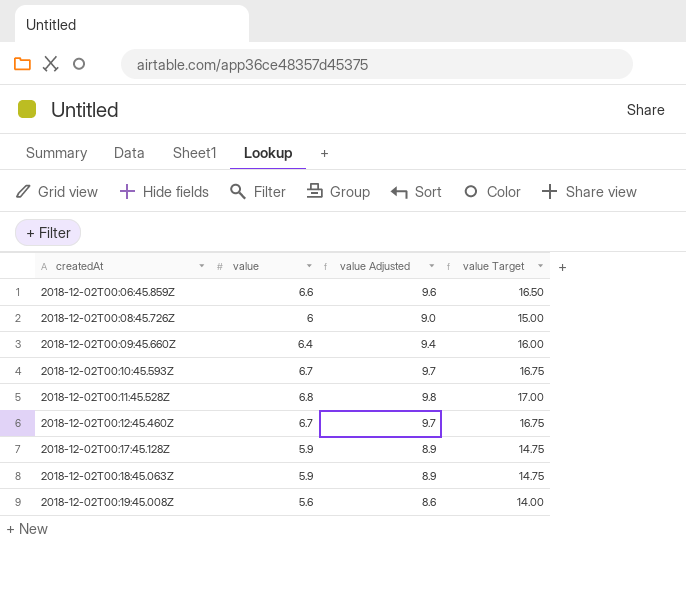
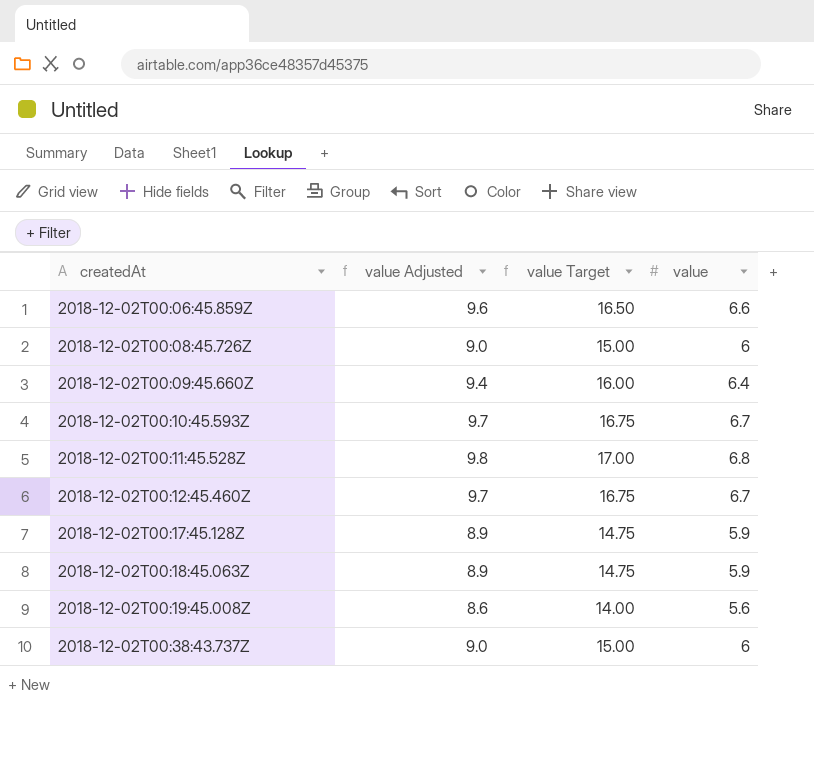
column value | position: 2 -> 4
row 2018-12-02T00:38:43.737Z: none -> 9.0 | 15.00 | 6

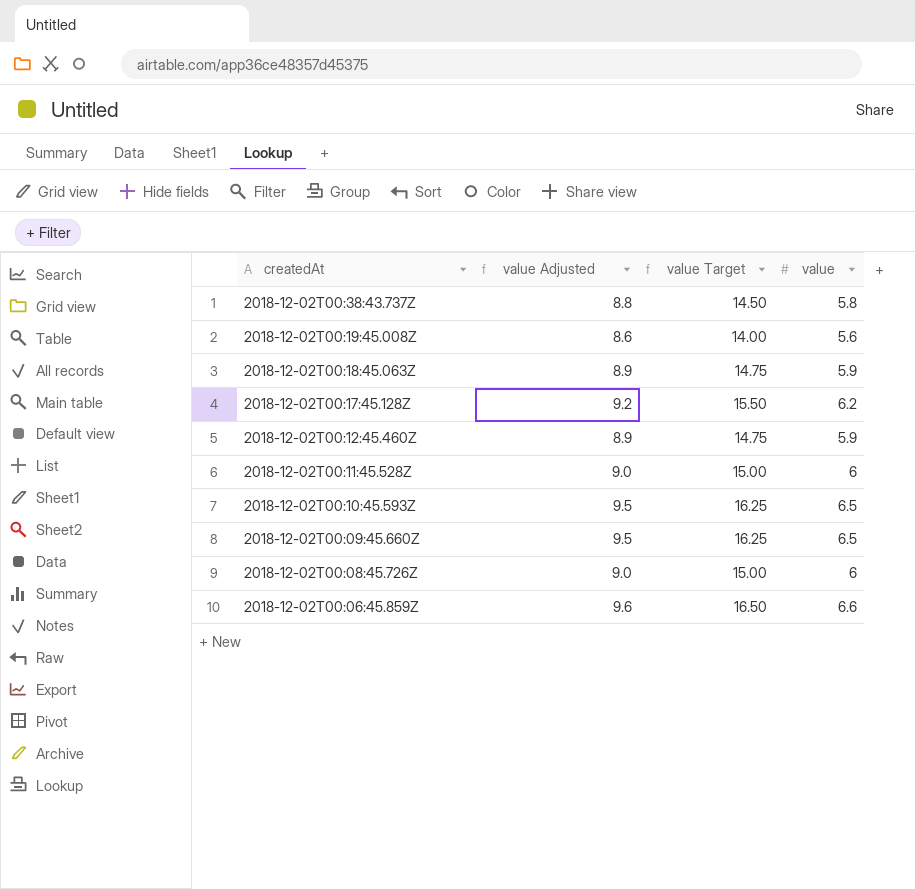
row order: createdAt ascending -> createdAt descending
2018-12-02T00:38:43.737Z | value Adjusted: 9.0 -> 8.8
2018-12-02T00:38:43.737Z | value Target: 15.00 -> 14.50
2018-12-02T00:38:43.737Z | value: 6 -> 5.8
2018-12-02T00:17:45.128Z | value Adjusted: 8.9 -> 9.2
2018-12-02T00:17:45.128Z | value Target: 14.75 -> 15.50
2018-12-02T00:17:45.128Z | value: 5.9 -> 6.2
2018-12-02T00:12:45.460Z | value Adjusted: 9.7 -> 8.9
2018-12-02T00:12:45.460Z | value Target: 16.75 -> 14.75
2018-12-02T00:12:45.460Z | value: 6.7 -> 5.9
2018-12-02T00:11:45.528Z | value Adjusted: 9.8 -> 9.0
2018-12-02T00:11:45.528Z | value Target: 17.00 -> 15.00
2018-12-02T00:11:45.528Z | value: 6.8 -> 6
2018-12-02T00:10:45.593Z | value Adjusted: 9.7 -> 9.5
2018-12-02T00:10:45.593Z | value Target: 16.75 -> 16.25
2018-12-02T00:10:45.593Z | value: 6.7 -> 6.5
2018-12-02T00:09:45.660Z | value Adjusted: 9.4 -> 9.5
2018-12-02T00:09:45.660Z | value Target: 16.00 -> 16.25
2018-12-02T00:09:45.660Z | value: 6.4 -> 6.5

